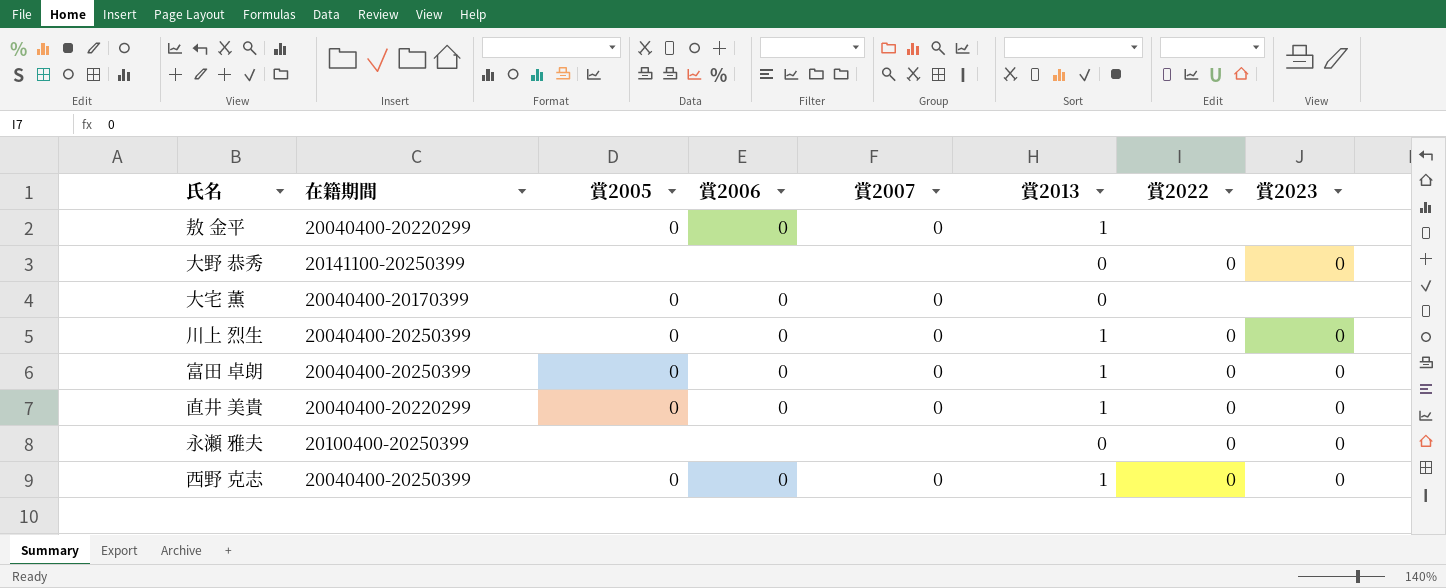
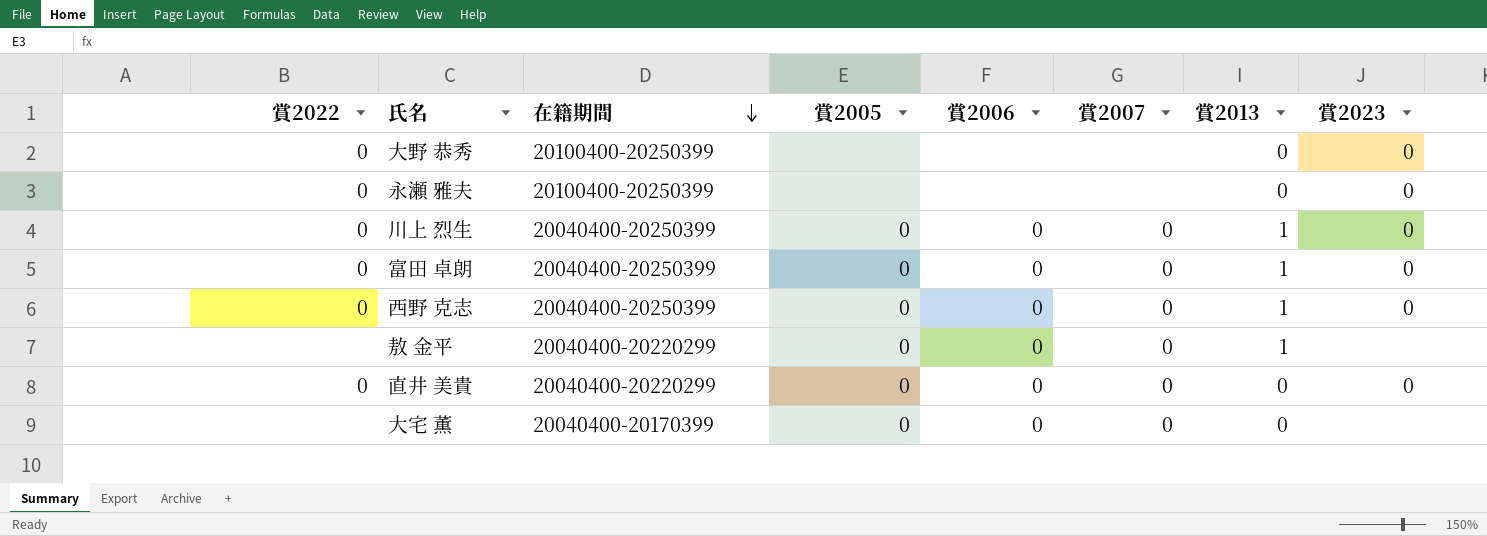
row order: none -> 在籍期間 descending
column 賞2022 | position: 7 -> 1
大野 恭秀 | 在籍期間: 20141100-20250399 -> 20100400-20250399
直井 美貴 | 賞2013: 1 -> 0

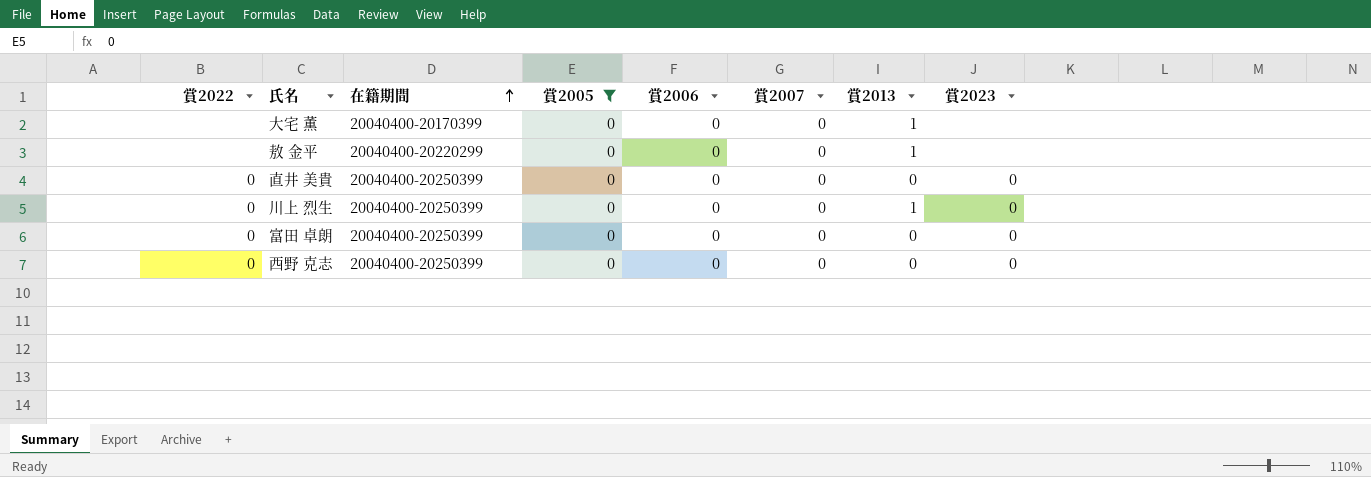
filter: none -> 賞2005 = 0
row order: 在籍期間 descending -> 在籍期間 ascending
大宅 薫 | 賞2013: 0 -> 1
直井 美貴 | 在籍期間: 20040400-20220299 -> 20040400-20250399
富田 卓朗 | 賞2013: 1 -> 0
西野 克志 | 賞2013: 1 -> 0

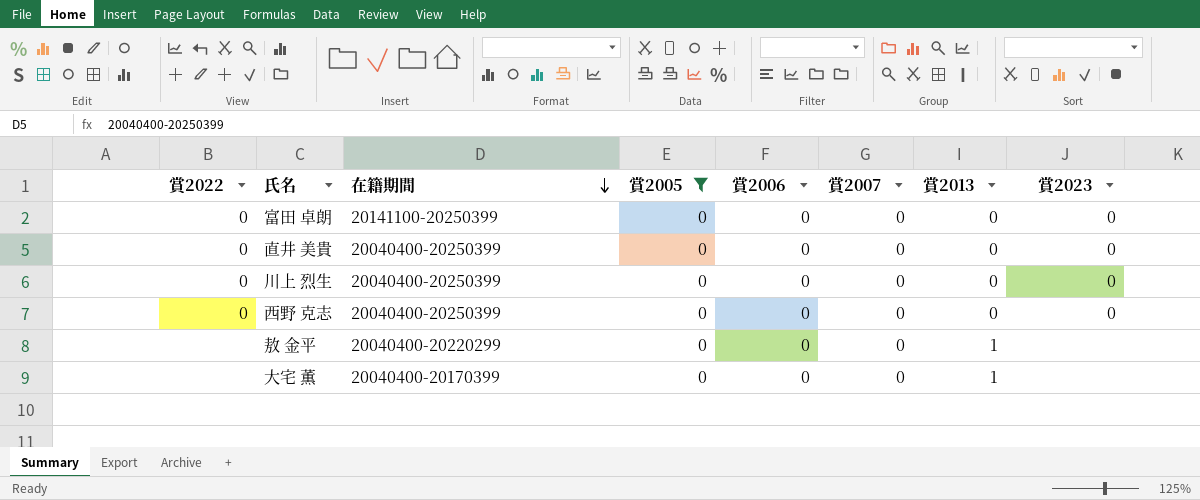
row order: 在籍期間 ascending -> 在籍期間 descending
富田 卓朗 | 在籍期間: 20040400-20250399 -> 20141100-20250399
川上 烈生 | 賞2013: 1 -> 0

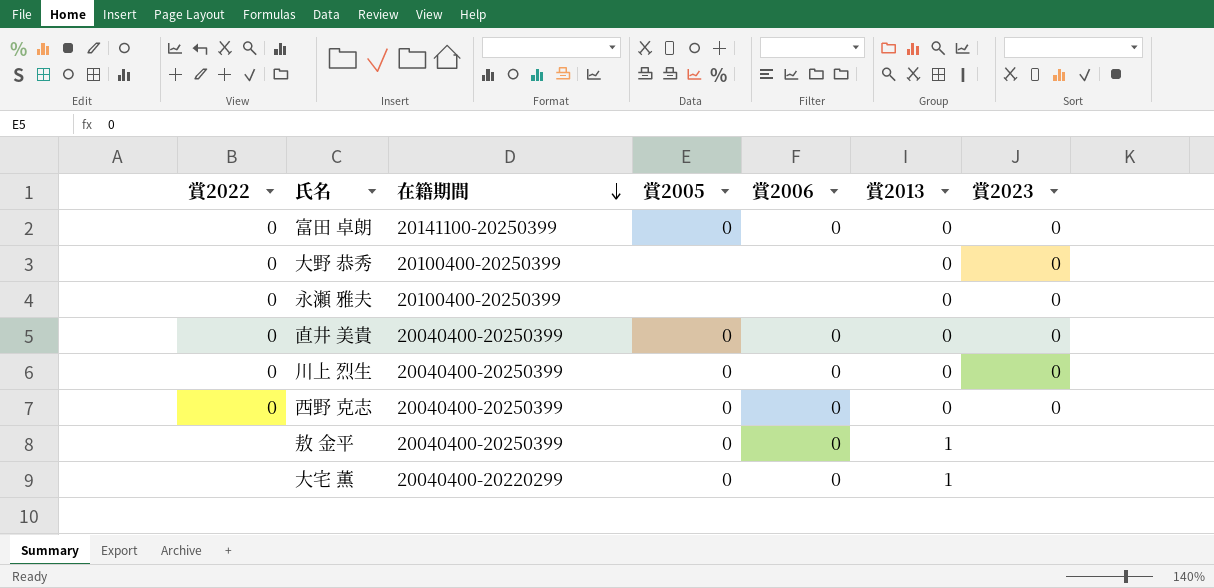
filter: 賞2005 = 0 -> none
column 賞2007 | position: 6 -> none
敖 金平 | 在籍期間: 20040400-20220299 -> 20040400-20250399
大宅 薫 | 在籍期間: 20040400-20170399 -> 20040400-20220299

